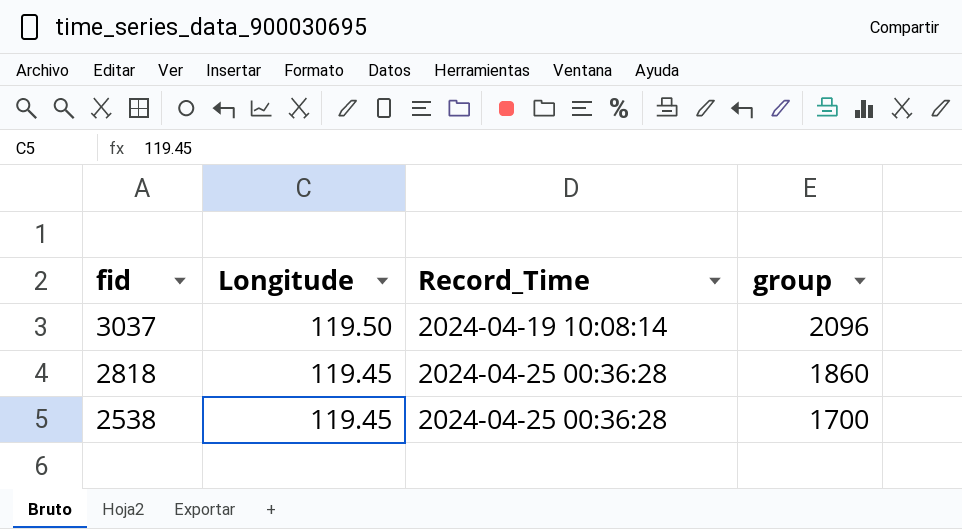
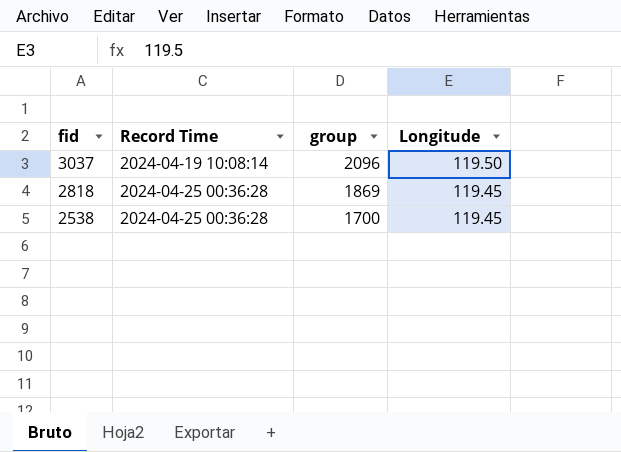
column name: Record_Time -> Record Time
column Longitude | position: 2 -> 4
2818 | group: 1860 -> 1869

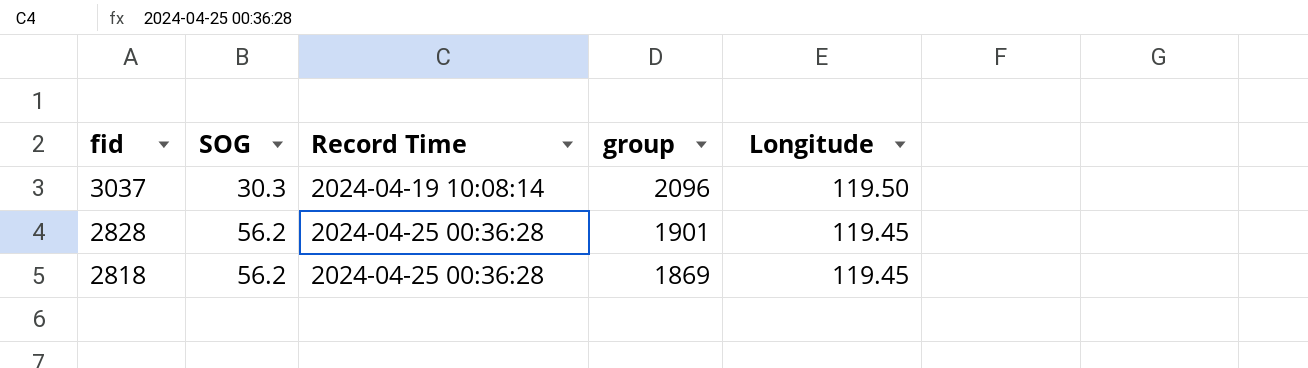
column SOG | position: none -> 2
row 2538: 2024-04-25 00:36:28 | 1700 | 119.45 -> none
row 2828: none -> 56.2 | 2024-04-25 00:36:28 | 1901 | 119.45

